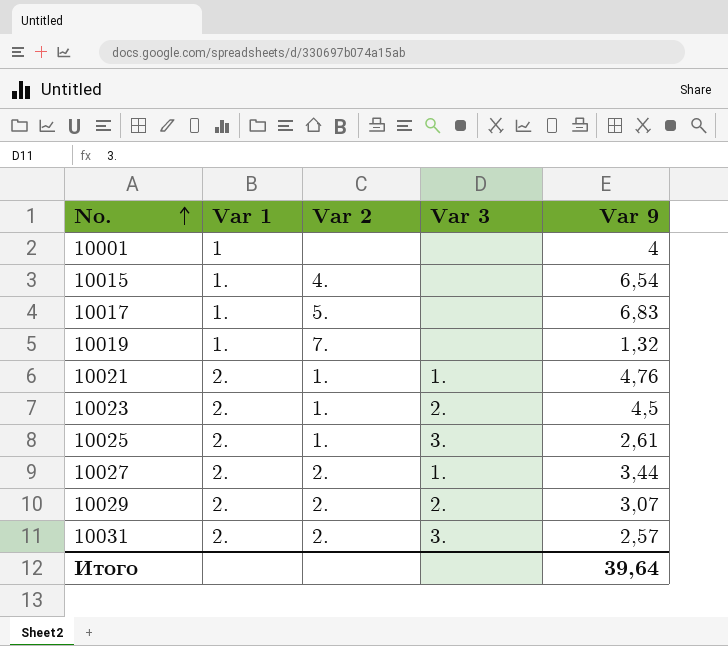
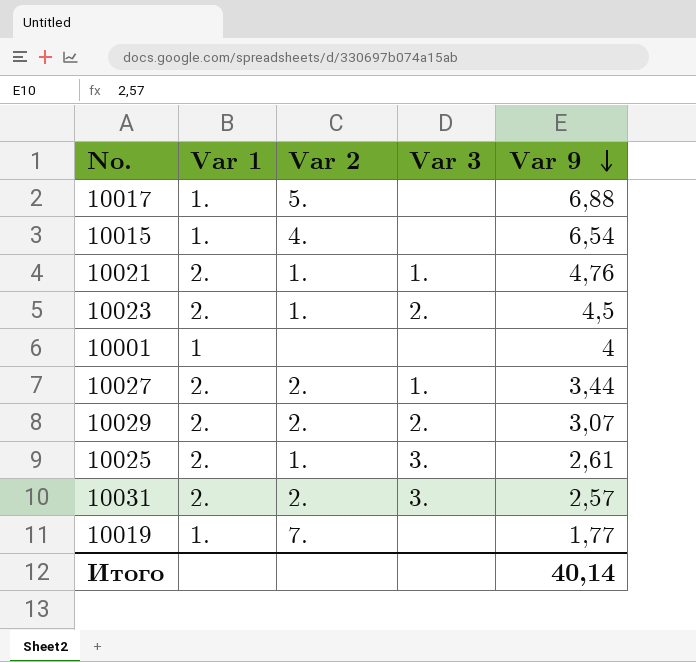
row order: No. ascending -> Var 9 descending
10017 | Var 9: 6,83 -> 6,88
10019 | Var 9: 1,32 -> 1,77
Итого | Var 9: 39,64 -> 40,14

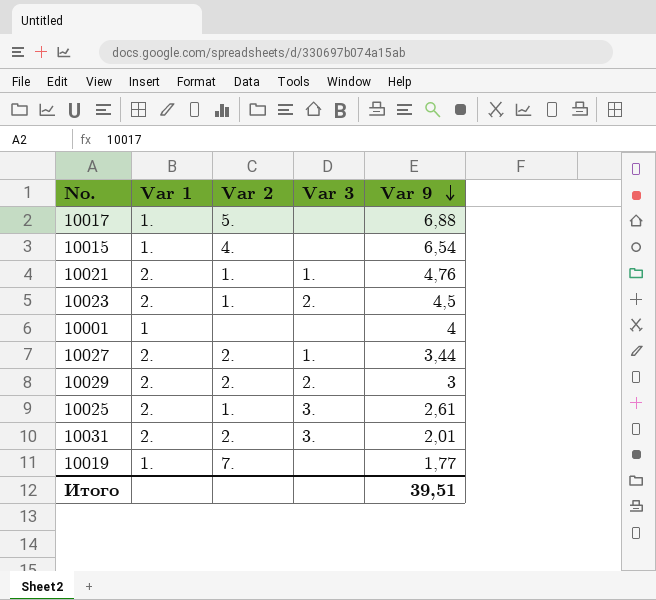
10029 | Var 9: 3,07 -> 3
10031 | Var 9: 2,57 -> 2,01
Итого | Var 9: 40,14 -> 39,51

